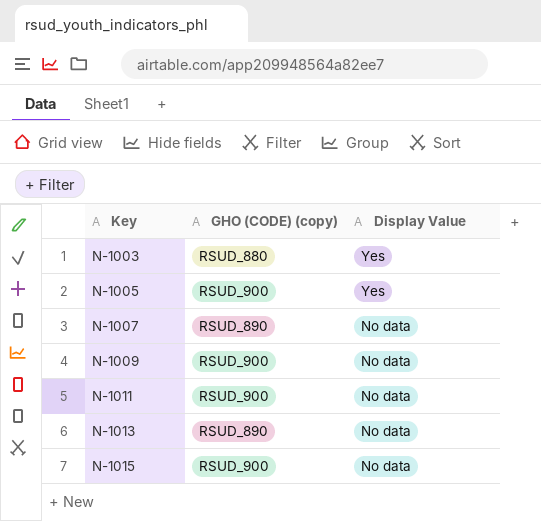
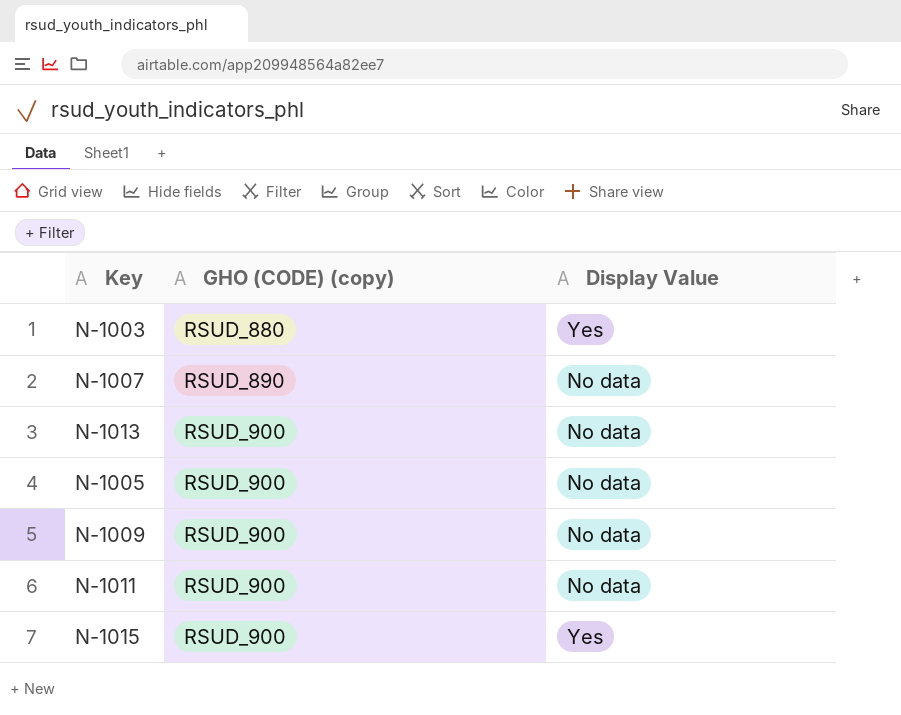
row order: Key ascending -> GHO (CODE) (copy) ascending
N-1013 | GHO (CODE) (copy): RSUD_890 -> RSUD_900
N-1005 | Display Value: Yes -> No data
N-1015 | Display Value: No data -> Yes

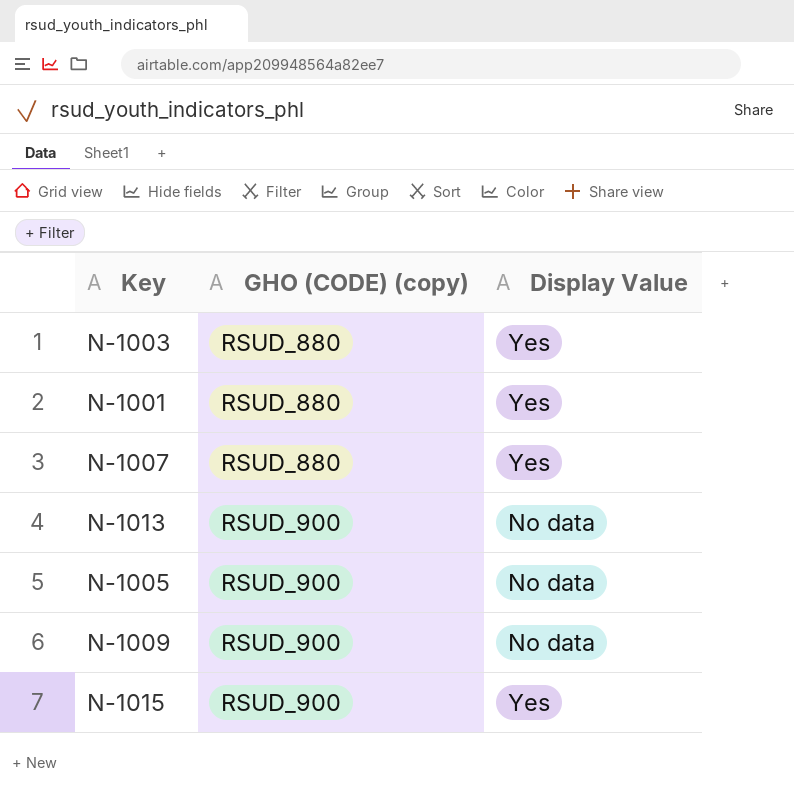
row N-1011: RSUD_900 | No data -> none
row N-1001: none -> RSUD_880 | Yes
N-1007 | GHO (CODE) (copy): RSUD_890 -> RSUD_880
N-1007 | Display Value: No data -> Yes

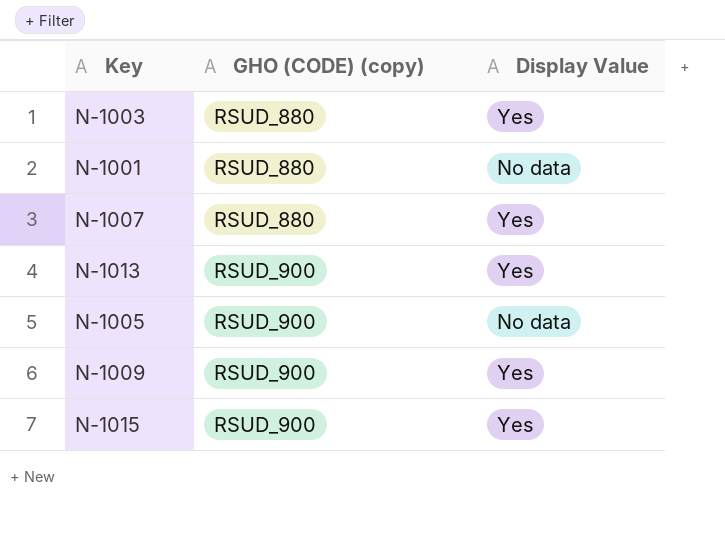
N-1001 | Display Value: Yes -> No data
N-1013 | Display Value: No data -> Yes
N-1009 | Display Value: No data -> Yes

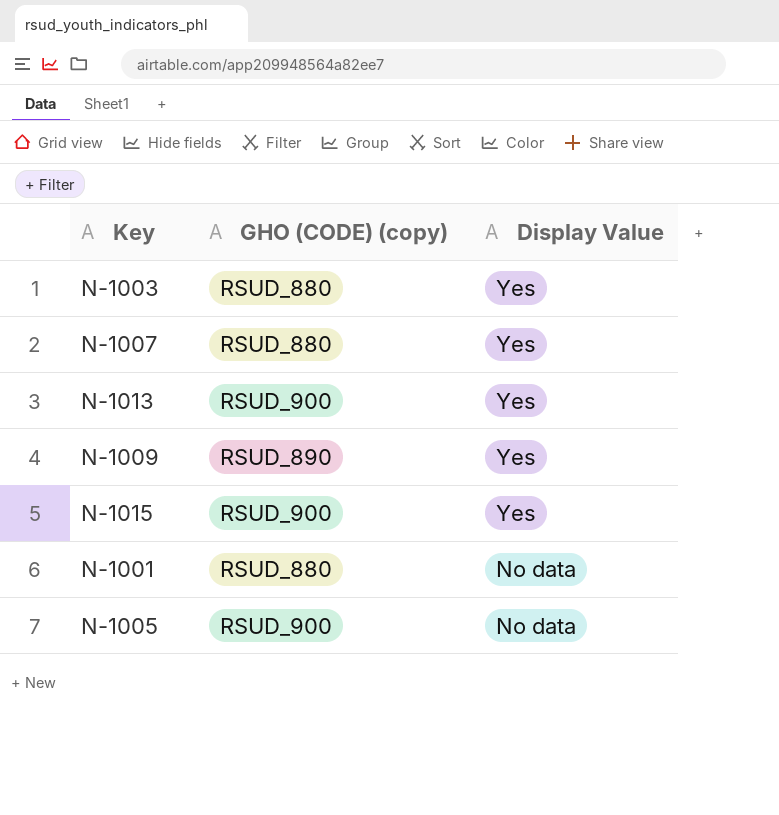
row order: GHO (CODE) (copy) ascending -> Display Value descending
N-1009 | GHO (CODE) (copy): RSUD_900 -> RSUD_890

